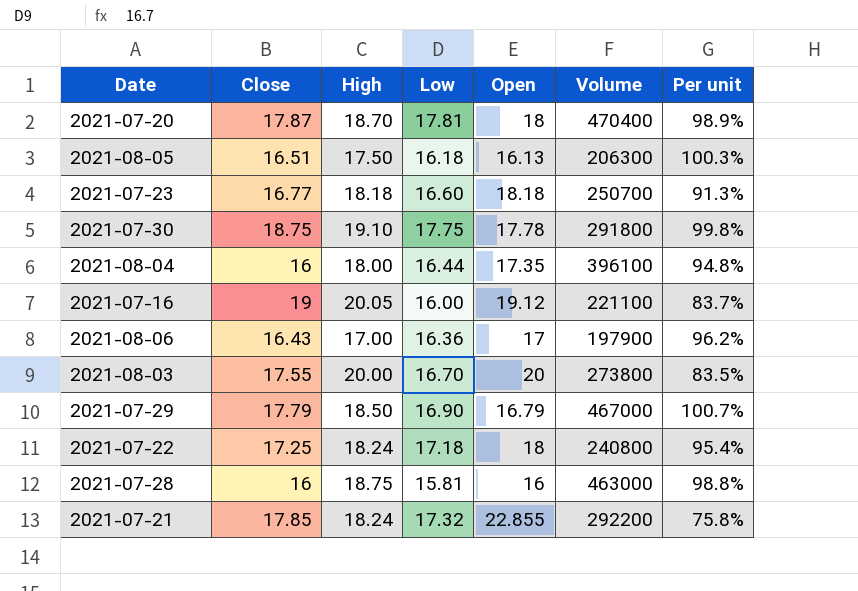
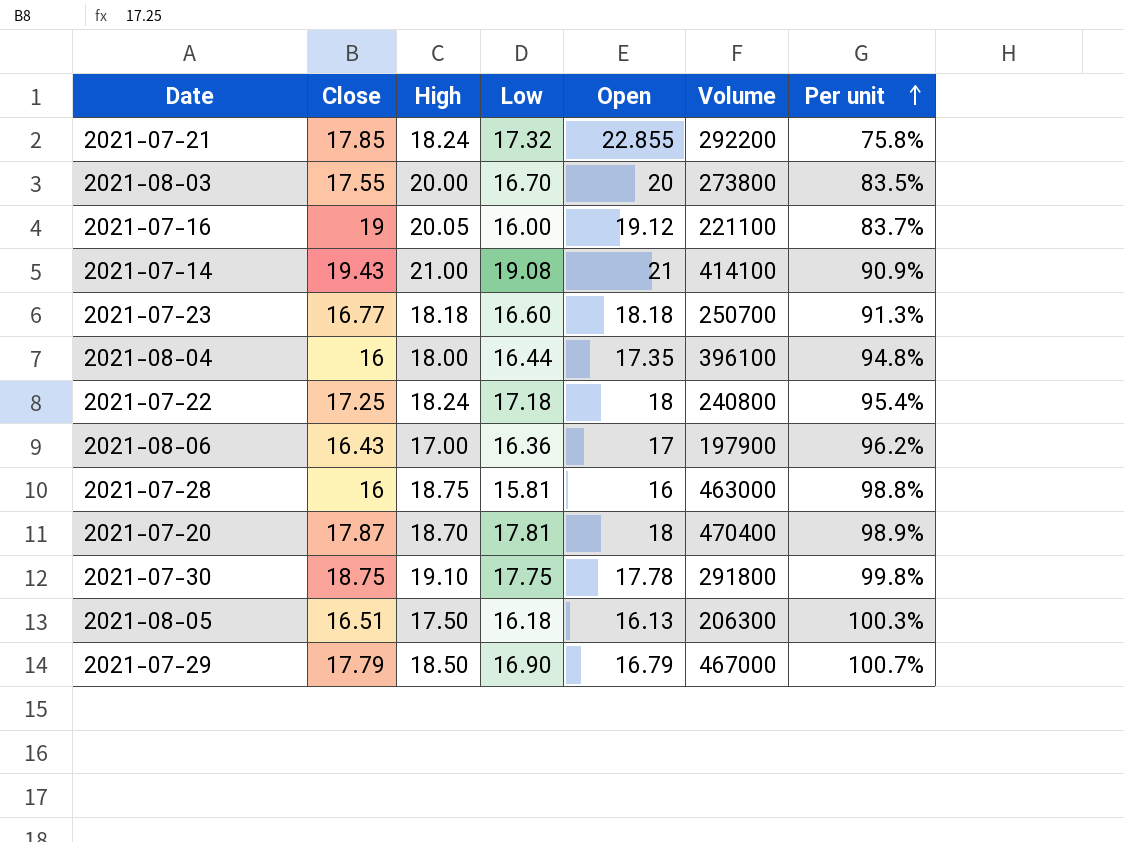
row order: none -> Per unit ascending
row 2021-07-14: none -> 19.43 | 21.00 | 19.08 | 21 | 414100 | 90.9%

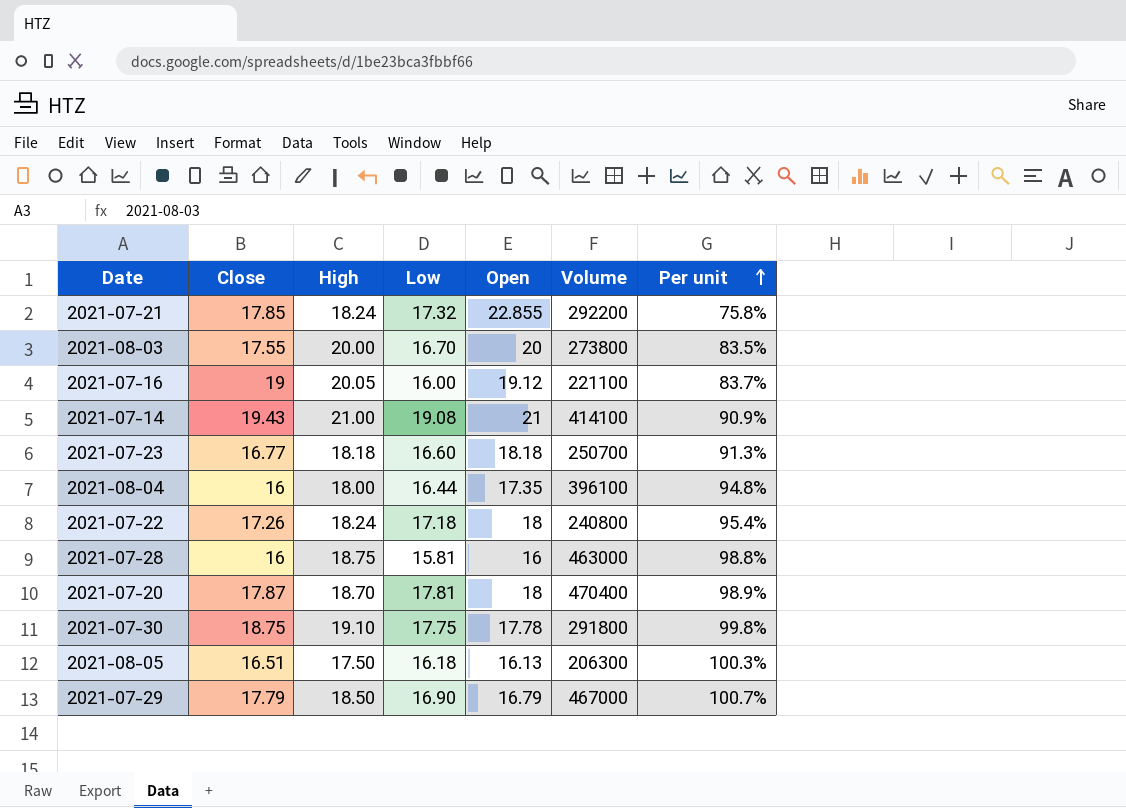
row 2021-08-06: 16.43 | 17.00 | 16.36 | 17 | 197900 | 96.2% -> none
2021-07-22 | Close: 17.25 -> 17.26

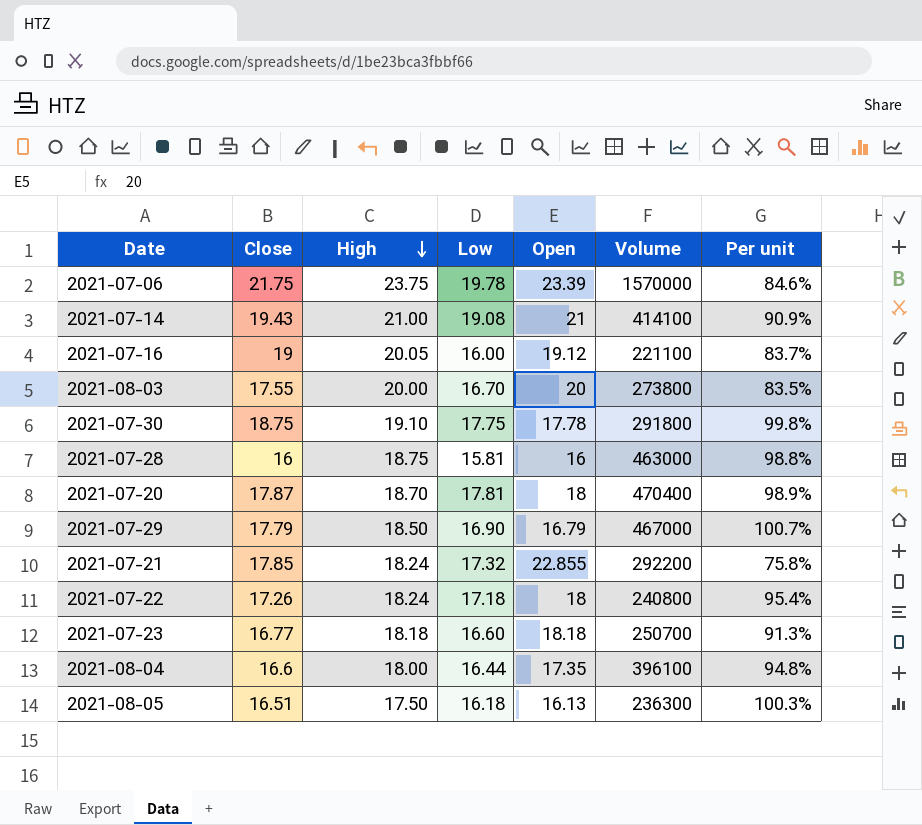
row order: Per unit ascending -> High descending
row 2021-07-06: none -> 21.75 | 23.75 | 19.78 | 23.39 | 1570000 | 84.6%
2021-08-04 | Close: 16 -> 16.6
2021-08-05 | Volume: 206300 -> 236300

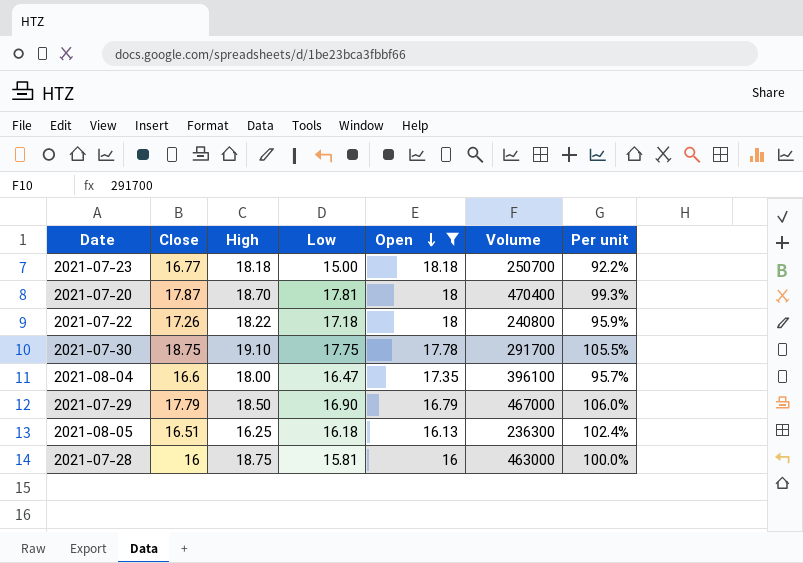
filter: none -> Open <= 18.18
row order: High descending -> Open descending
column Per unit | formula: [Low] / [Open] -> [Close] / [Open]
2021-07-23 | Low: 16.60 -> 15.00
2021-07-22 | High: 18.24 -> 18.22
2021-07-30 | Volume: 291800 -> 291700
2021-08-04 | Low: 16.44 -> 16.47
2021-08-05 | High: 17.50 -> 16.25

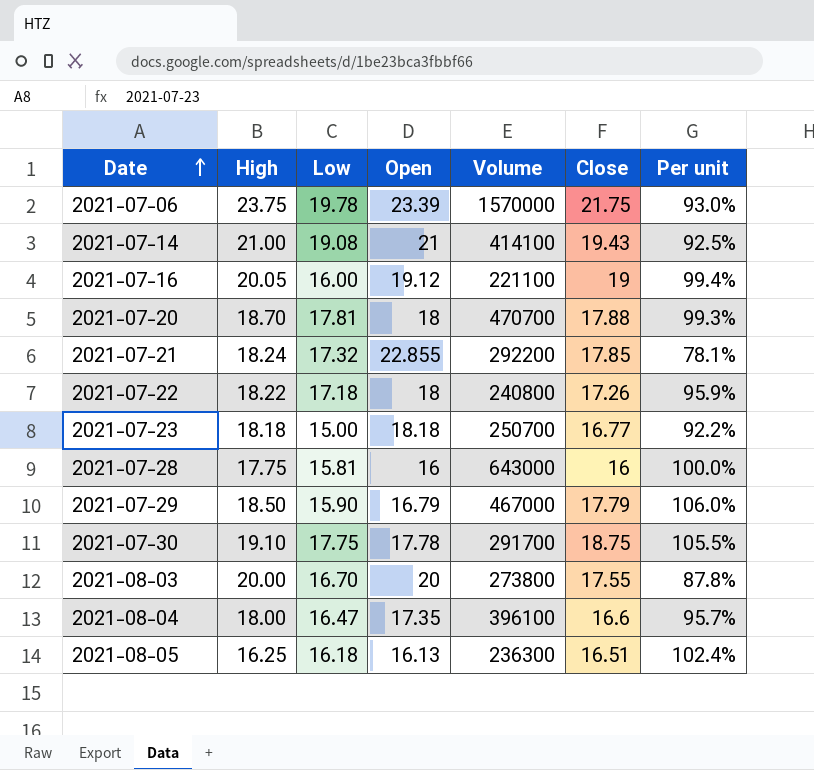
filter: Open <= 18.18 -> none
row order: Open descending -> Date ascending
column Close | position: 2 -> 6
2021-07-20 | Volume: 470400 -> 470700
2021-07-20 | Close: 17.87 -> 17.88
2021-07-28 | High: 18.75 -> 17.75
2021-07-28 | Volume: 463000 -> 643000
2021-07-29 | Low: 16.90 -> 15.90

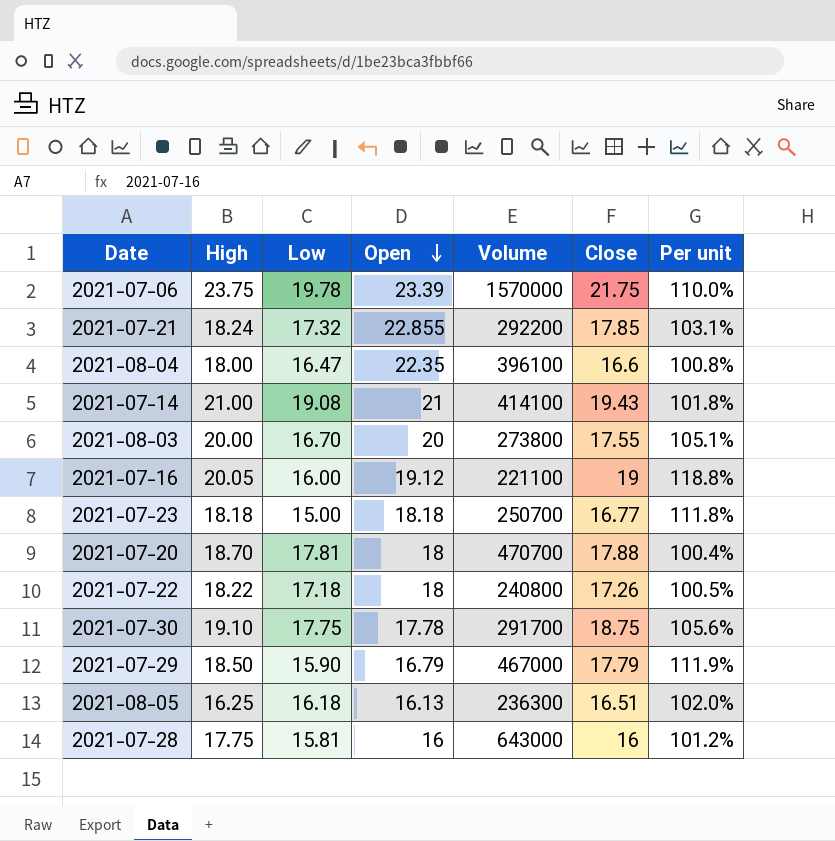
row order: Date ascending -> Open descending
column Per unit | formula: [Close] / [Open] -> [Close] / [Low]
2021-08-04 | Open: 17.35 -> 22.35

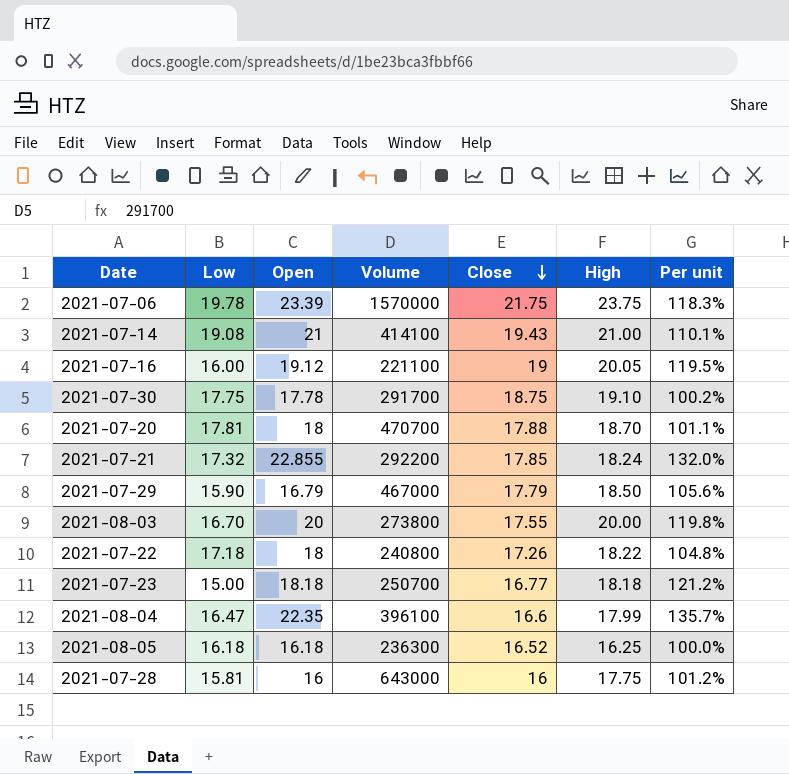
row order: Open descending -> Close descending
column High | position: 2 -> 6
column Per unit | formula: [Close] / [Low] -> [Open] / [Low]
2021-08-04 | High: 18.00 -> 17.99
2021-08-05 | Open: 16.13 -> 16.18
2021-08-05 | Close: 16.51 -> 16.52

